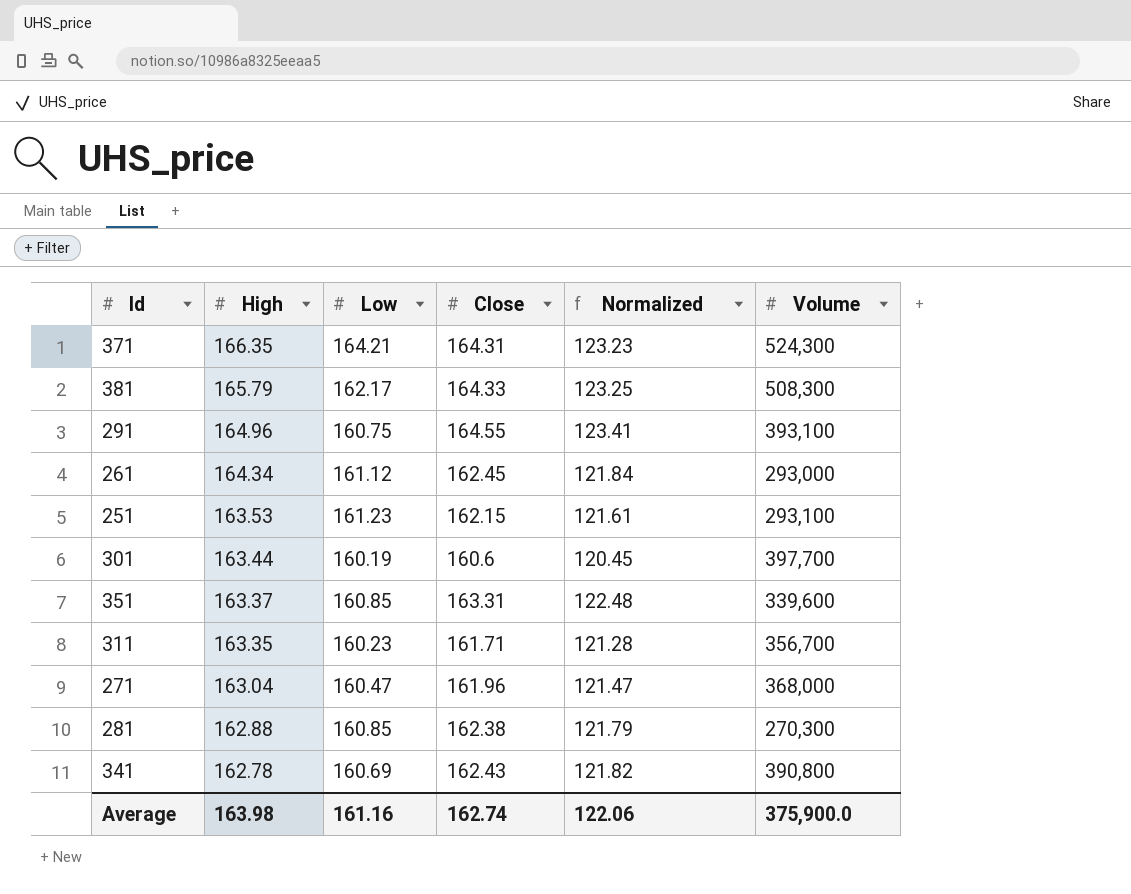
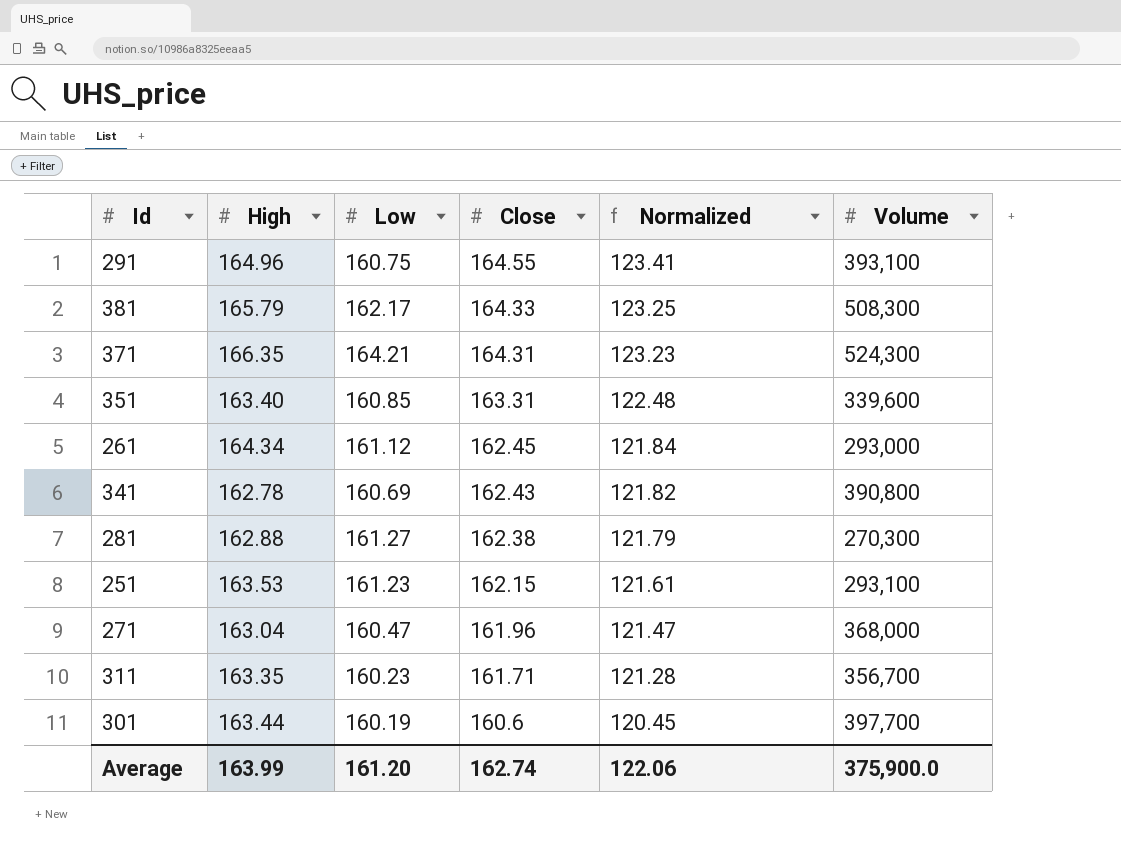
row order: High descending -> Close descending
351 | High: 163.37 -> 163.40
281 | Low: 160.85 -> 161.27
Average | High: 163.98 -> 163.99
Average | Low: 161.16 -> 161.20

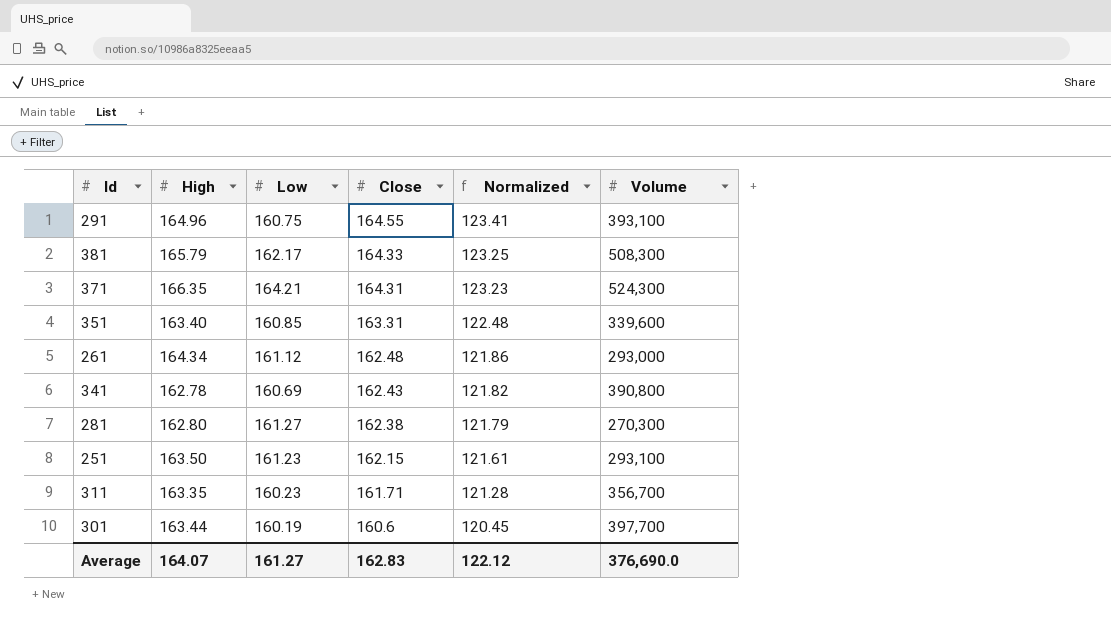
row 271: 163.04 | 160.47 | 161.96 | 121.47 | 368,000 -> none
261 | Close: 162.45 -> 162.48
261 | Normalized: 121.84 -> 121.86
281 | High: 162.88 -> 162.80
251 | High: 163.53 -> 163.50
Average | High: 163.99 -> 164.07
Average | Low: 161.20 -> 161.27
Average | Close: 162.74 -> 162.83
Average | Normalized: 122.06 -> 122.12
Average | Volume: 375,900.0 -> 376,690.0

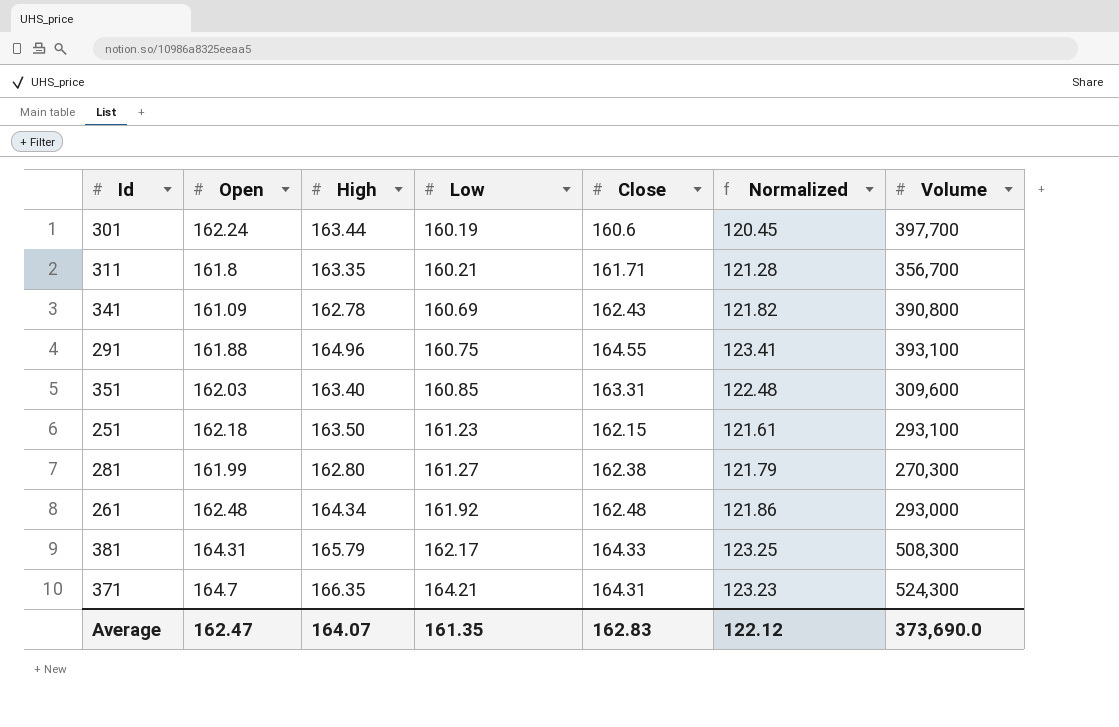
row order: Close descending -> Low ascending
column Open | position: none -> 2
311 | Low: 160.23 -> 160.21
351 | Volume: 339,600 -> 309,600
261 | Low: 161.12 -> 161.92
Average | Low: 161.27 -> 161.35
Average | Volume: 376,690.0 -> 373,690.0

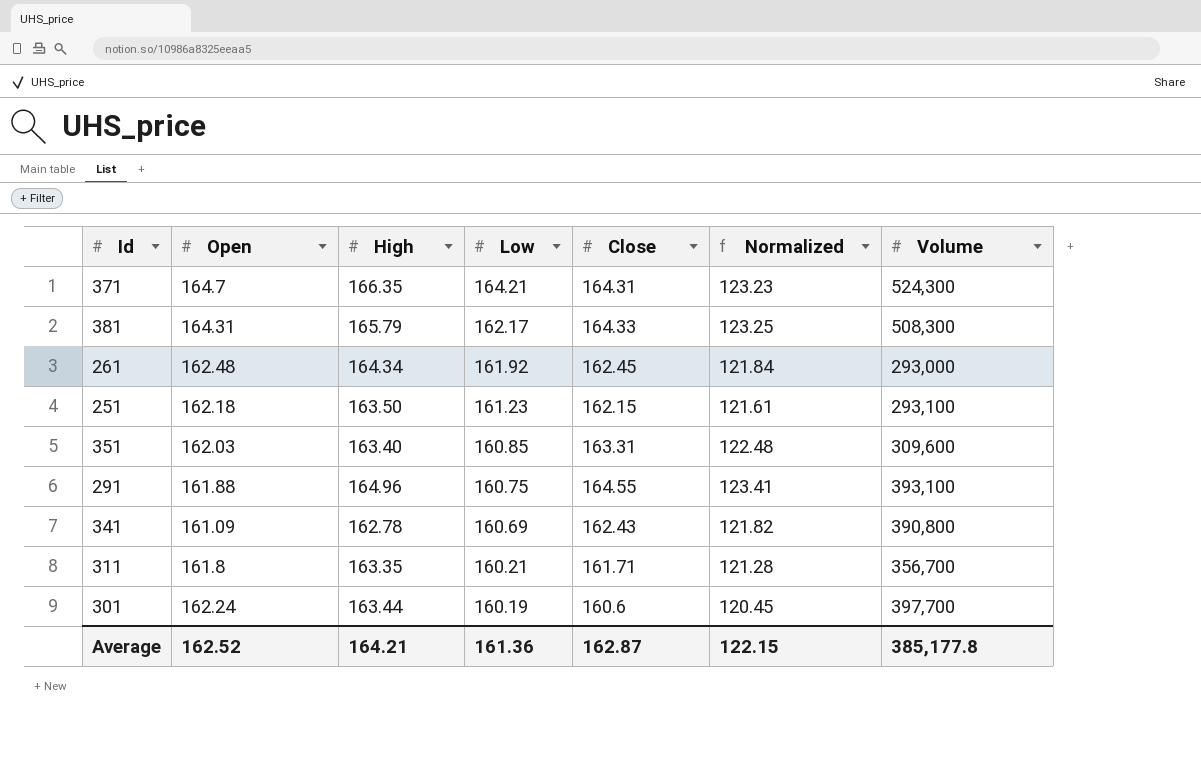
row order: Low ascending -> Low descending
row 281: 161.99 | 162.80 | 161.27 | 162.38 | 121.79 | 270,300 -> none
261 | Close: 162.48 -> 162.45
261 | Normalized: 121.86 -> 121.84
Average | Open: 162.47 -> 162.52
Average | High: 164.07 -> 164.21
Average | Low: 161.35 -> 161.36
Average | Close: 162.83 -> 162.87
Average | Normalized: 122.12 -> 122.15
Average | Volume: 373,690.0 -> 385,177.8

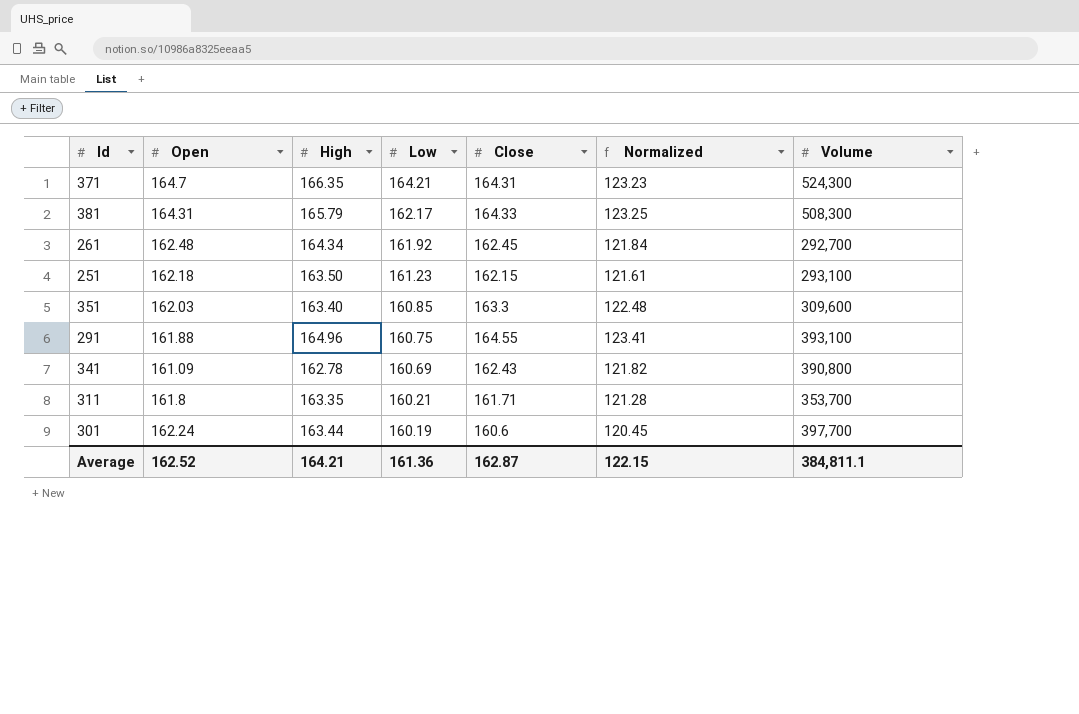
261 | Volume: 293,000 -> 292,700
351 | Close: 163.31 -> 163.3
311 | Volume: 356,700 -> 353,700
Average | Volume: 385,177.8 -> 384,811.1

